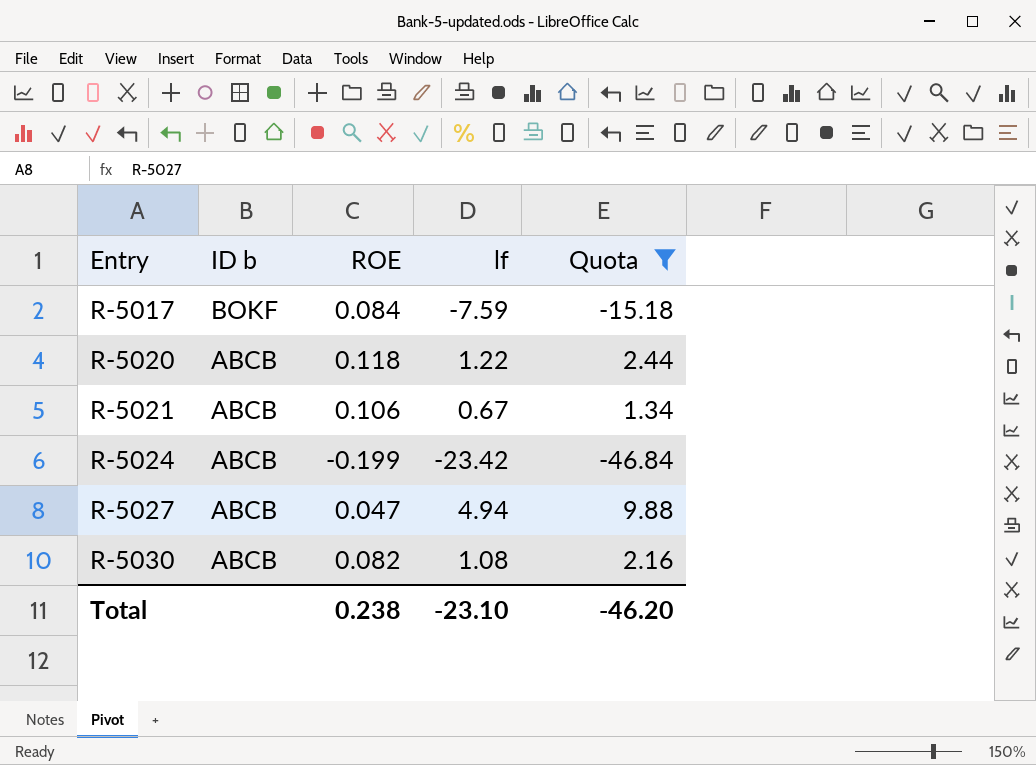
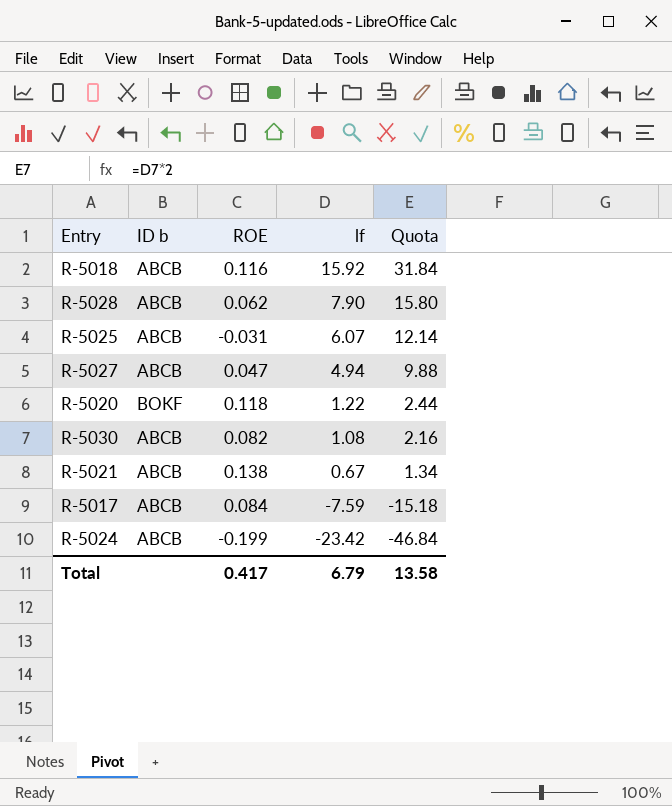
filter: Quota <= 9.88 -> none
row order: Entry ascending -> lf descending
R-5020 | ID b: ABCB -> BOKF
R-5021 | ROE: 0.106 -> 0.138
R-5017 | ID b: BOKF -> ABCB
Total | ROE: 0.238 -> 0.417
Total | lf: -23.10 -> 6.79
Total | Quota: -46.20 -> 13.58

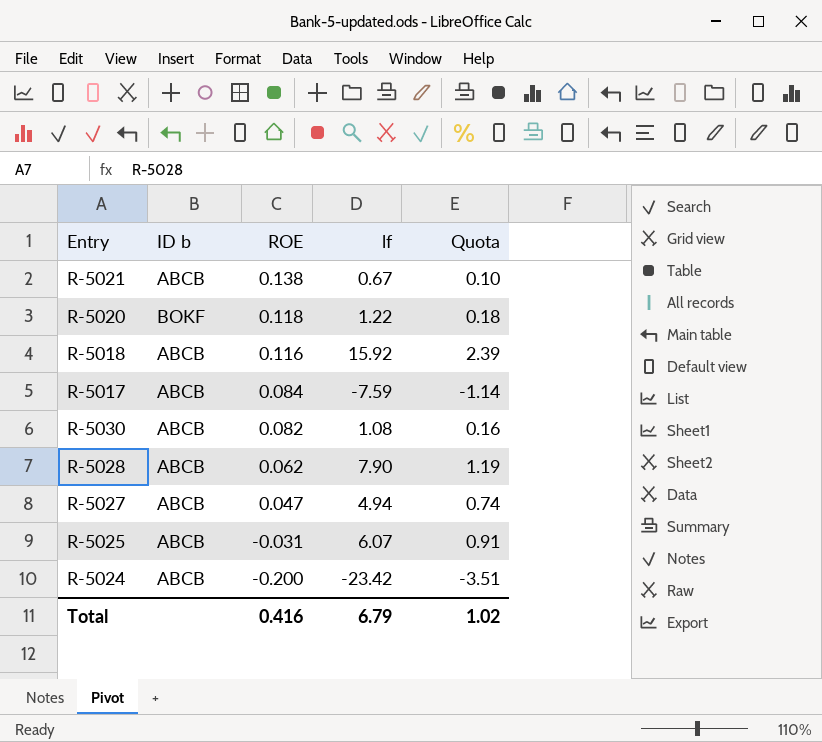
row order: lf descending -> ROE descending
column Quota | formula: [lf] * 2 -> [lf] * 0.15
R-5024 | ROE: -0.199 -> -0.200
Total | ROE: 0.417 -> 0.416
Total | Quota: 13.58 -> 1.02

